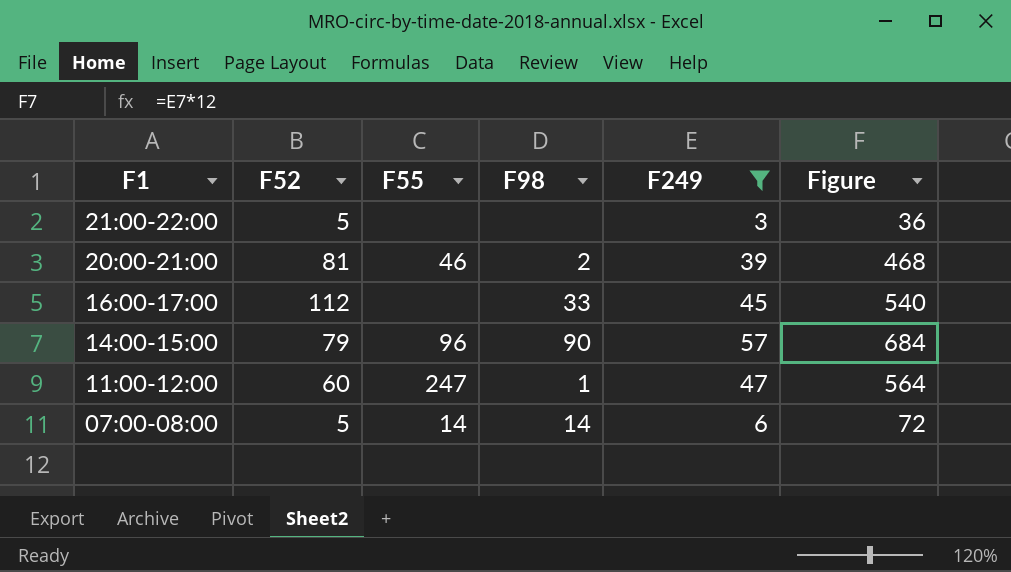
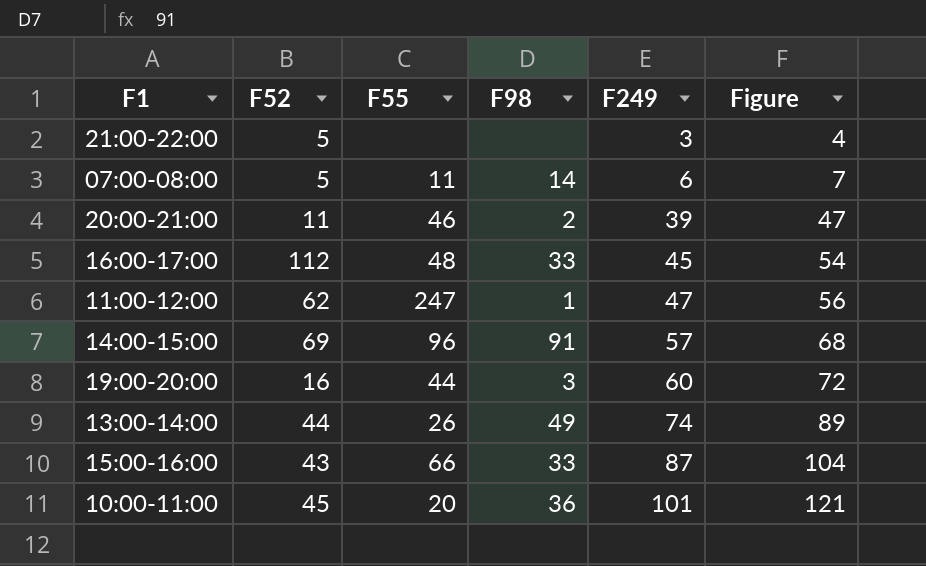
filter: F249 <= 57 -> none
row order: F1 descending -> F249 ascending
column Figure | formula: [F249] * 12 -> [F249] * 1.2
07:00-08:00 | F55: 14 -> 11
20:00-21:00 | F52: 81 -> 11
16:00-17:00 | F55: none -> 48
11:00-12:00 | F52: 60 -> 62
14:00-15:00 | F52: 79 -> 69
14:00-15:00 | F98: 90 -> 91

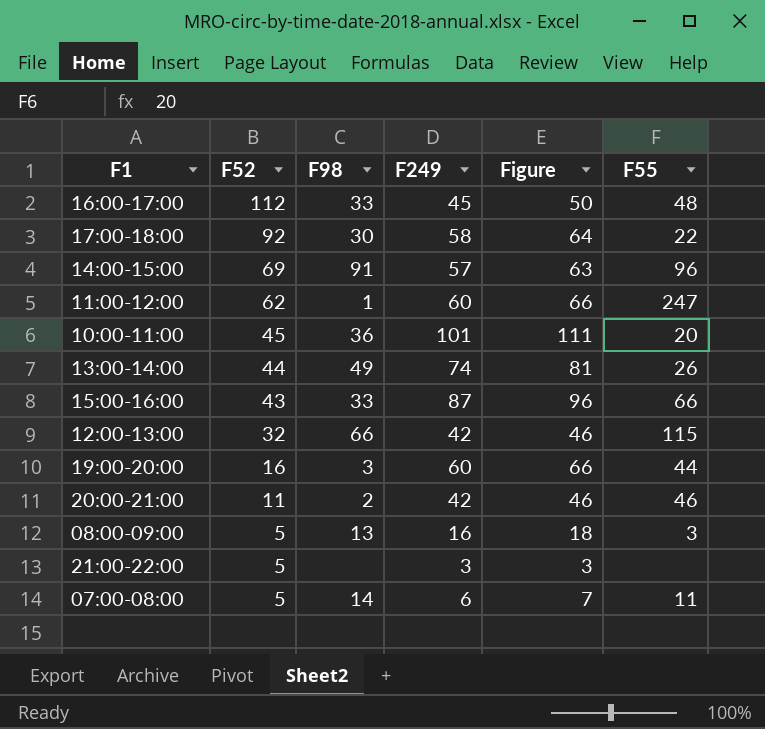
row order: F249 ascending -> F52 descending
column Figure | formula: [F249] * 1.2 -> [F249] * 1.1
column F55 | position: 3 -> 6
row 17:00-18:00: none -> 92 | 30 | 58 | 64 | 22
11:00-12:00 | F249: 47 -> 60
row 12:00-13:00: none -> 32 | 66 | 42 | 46 | 115
20:00-21:00 | F249: 39 -> 42
row 08:00-09:00: none -> 5 | 13 | 16 | 18 | 3

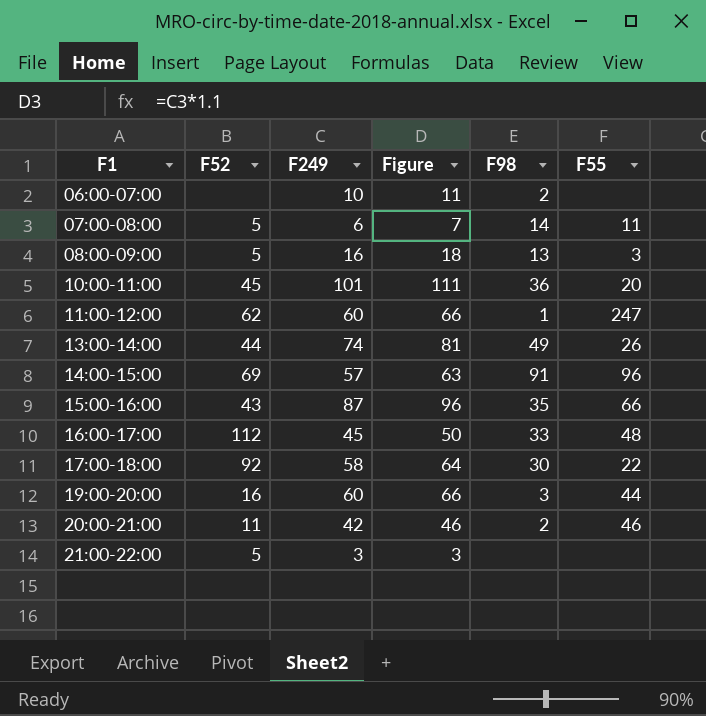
row order: F52 descending -> F1 ascending
column F98 | position: 3 -> 5
row 12:00-13:00: 32 | 66 | 42 | 46 | 115 -> none
row 06:00-07:00: none -> none | 10 | 11 | 2 | none
15:00-16:00 | F98: 33 -> 35

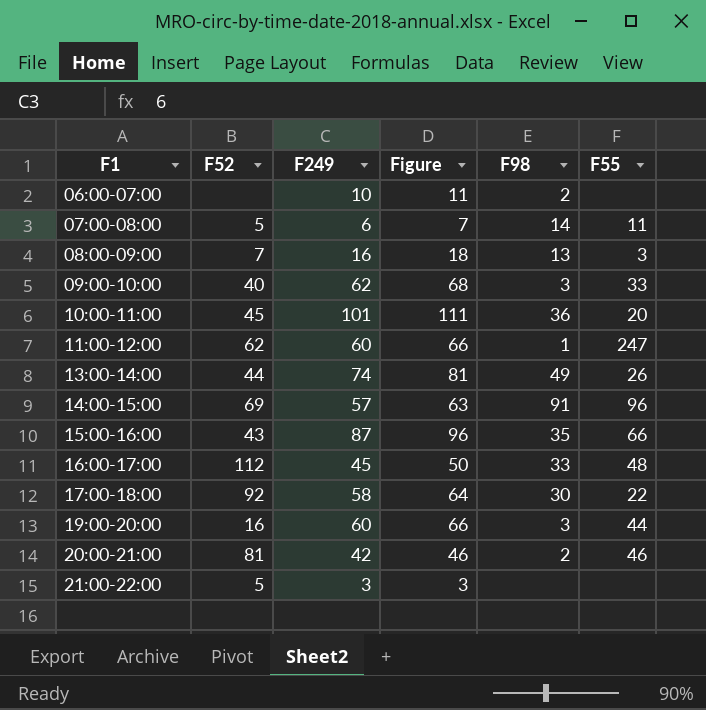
08:00-09:00 | F52: 5 -> 7
row 09:00-10:00: none -> 40 | 62 | 68 | 3 | 33
20:00-21:00 | F52: 11 -> 81

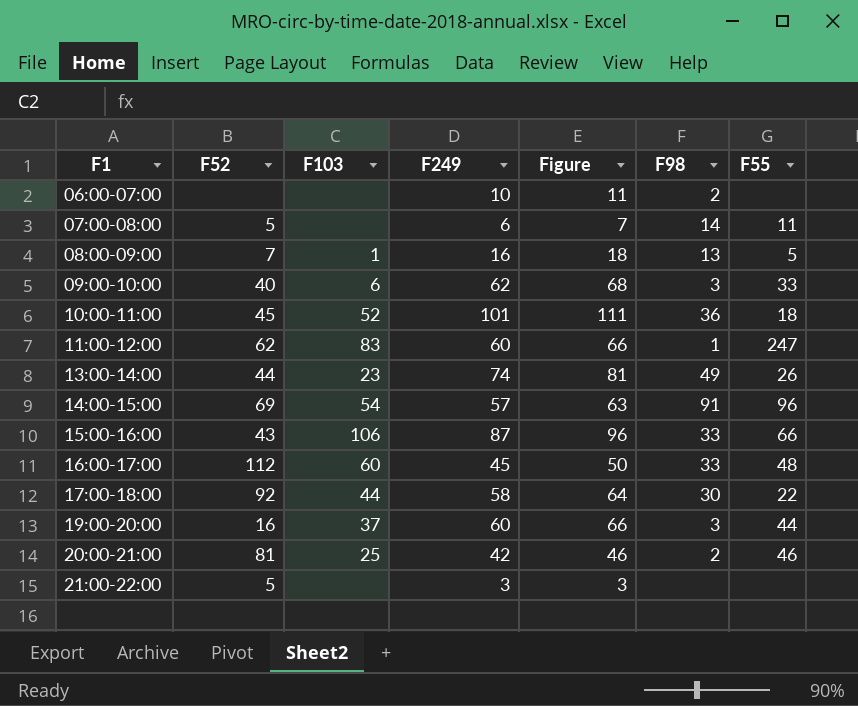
column F103 | position: none -> 3
08:00-09:00 | F55: 3 -> 5
10:00-11:00 | F55: 20 -> 18
15:00-16:00 | F98: 35 -> 33

